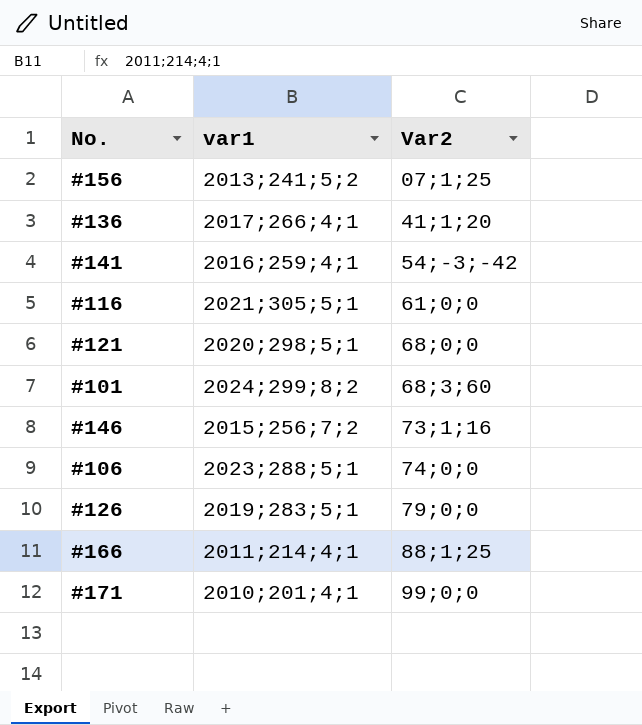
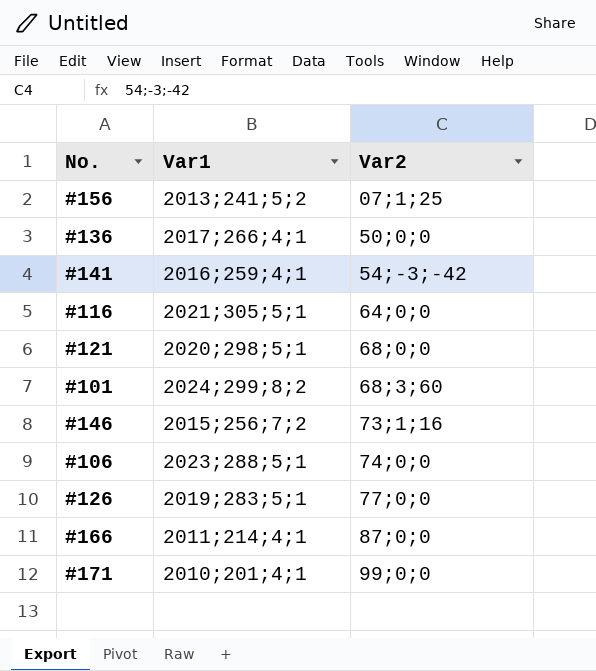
column name: var1 -> Var1
#136 | Var2: 41;1;20 -> 50;0;0
#116 | Var2: 61;0;0 -> 64;0;0
#126 | Var2: 79;0;0 -> 77;0;0
#166 | Var2: 88;1;25 -> 87;0;0

